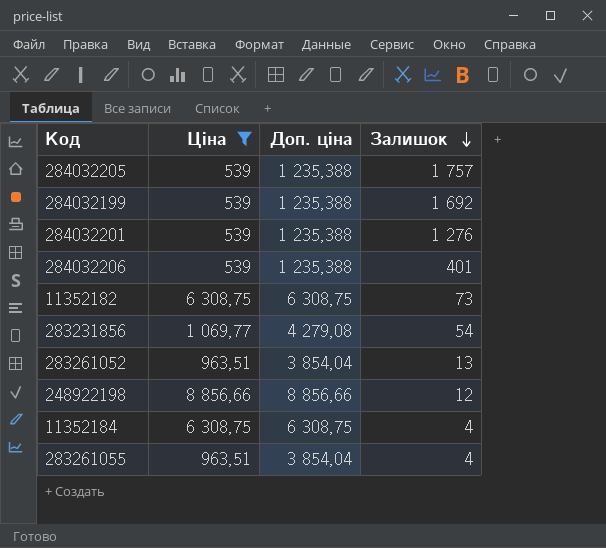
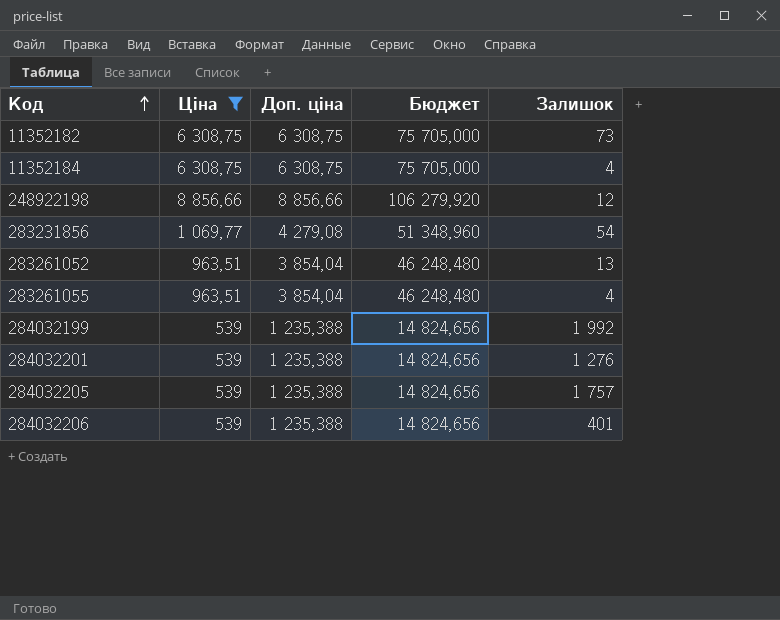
row order: Залишок descending -> Код ascending
column Бюджет | formula: none -> [Доп. ціна] * 12
284032199 | Залишок: 1 692 -> 1 992

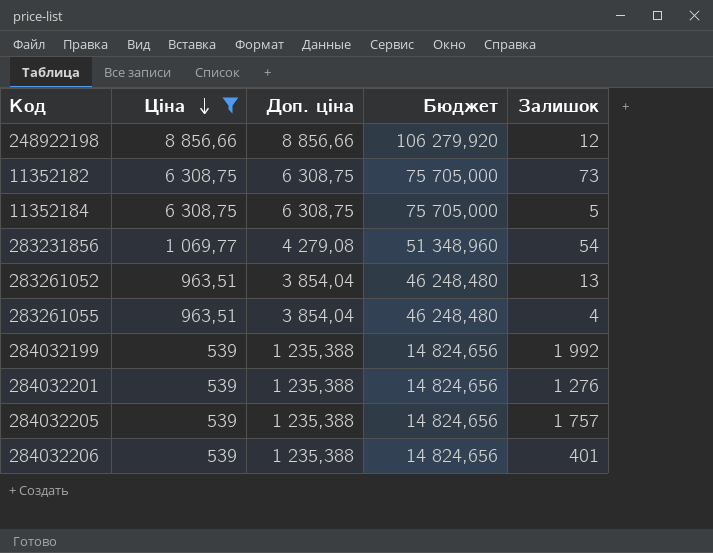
row order: Код ascending -> Ціна descending
11352184 | Залишок: 4 -> 5

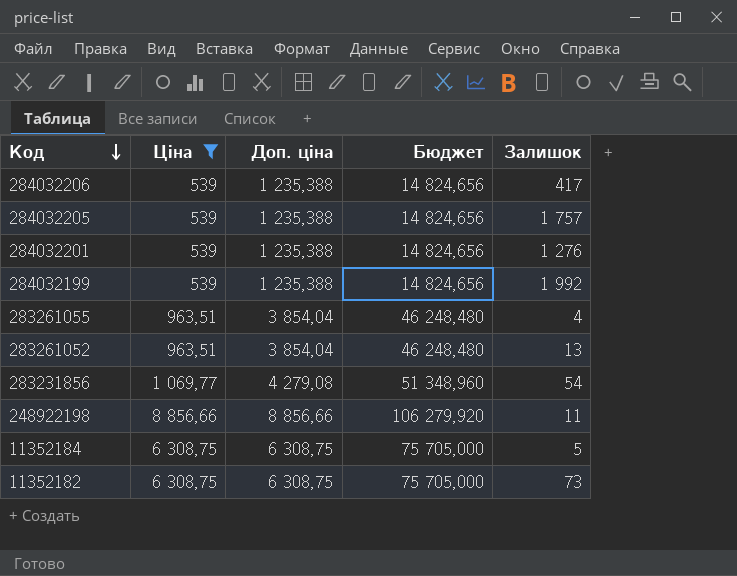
row order: Ціна descending -> Код descending
284032206 | Залишок: 401 -> 417
248922198 | Залишок: 12 -> 11

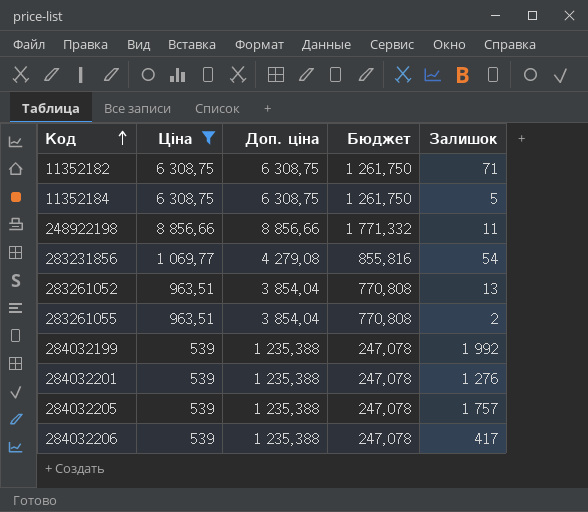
row order: Код descending -> Код ascending
column Бюджет | formula: [Доп. ціна] * 12 -> [Доп. ціна] * 0,2
11352182 | Залишок: 73 -> 71
283261055 | Залишок: 4 -> 2

